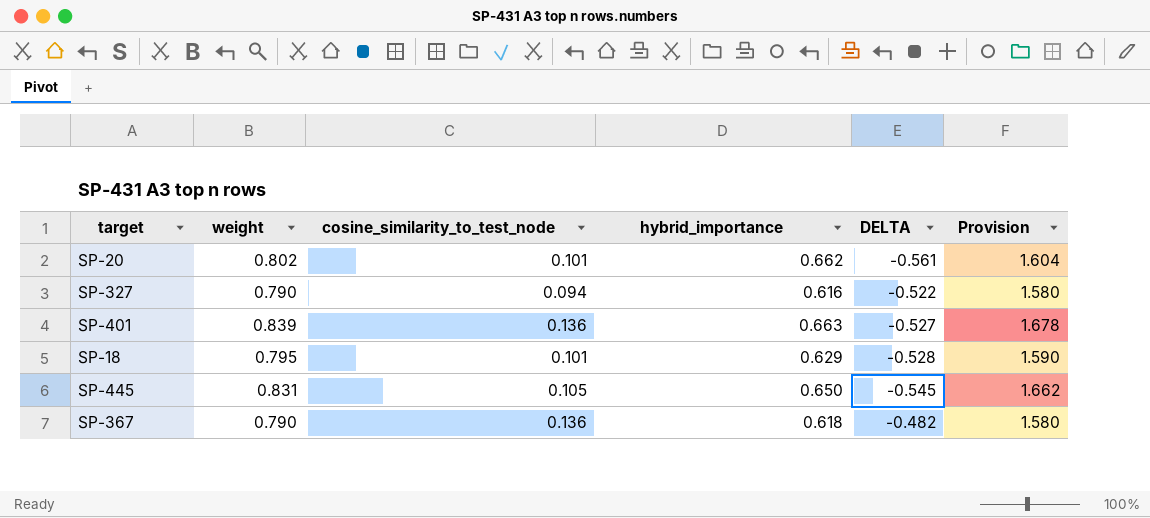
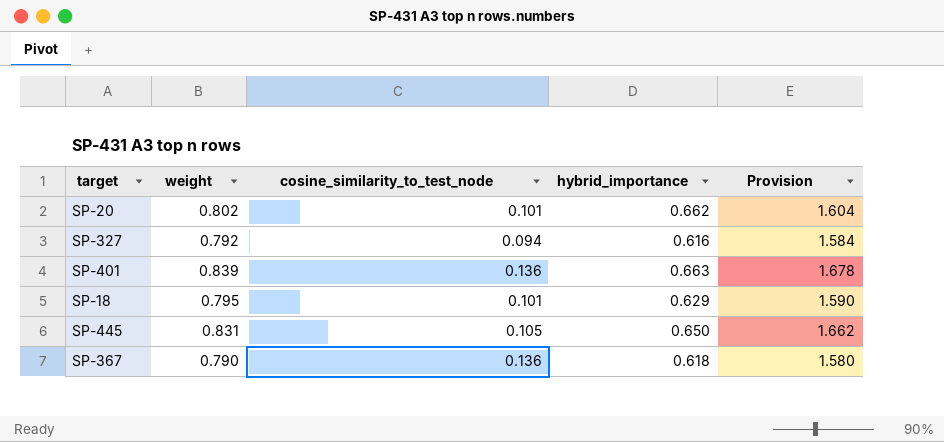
column DELTA | formula: [cosine_similarity_to_test_node] - [hybrid_importance] -> none
SP-327 | weight: 0.790 -> 0.792
SP-327 | Provision: 1.580 -> 1.584

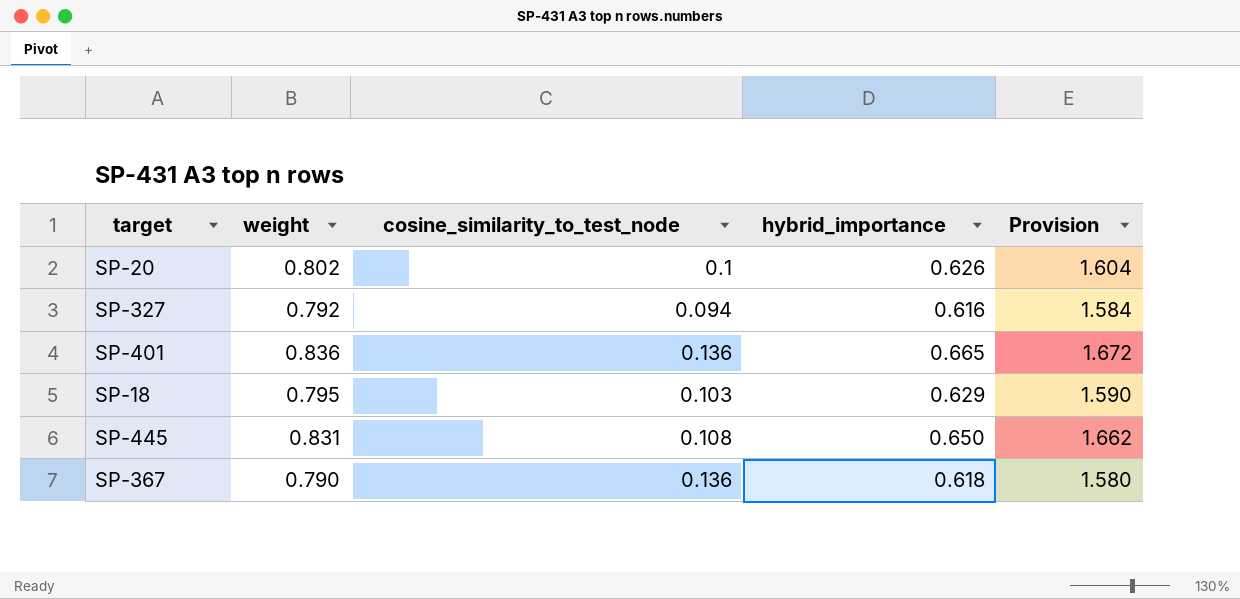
SP-20 | cosine_similarity_to_test_node: 0.101 -> 0.1
SP-20 | hybrid_importance: 0.662 -> 0.626
SP-401 | weight: 0.839 -> 0.836
SP-401 | hybrid_importance: 0.663 -> 0.665
SP-401 | Provision: 1.678 -> 1.672
SP-18 | cosine_similarity_to_test_node: 0.101 -> 0.103
SP-445 | cosine_similarity_to_test_node: 0.105 -> 0.108

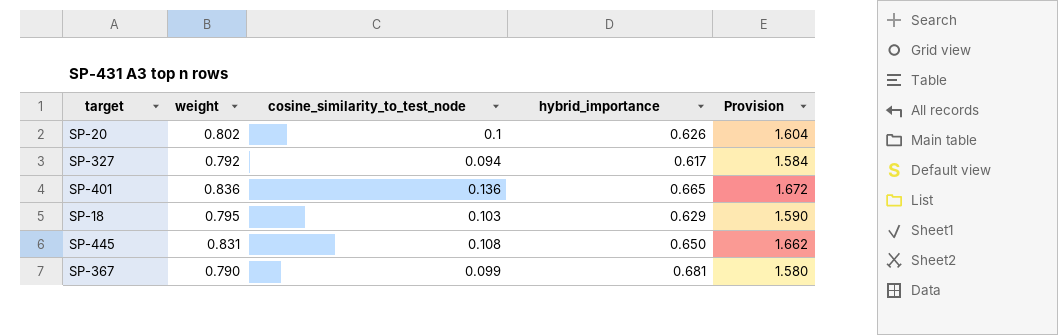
SP-327 | hybrid_importance: 0.616 -> 0.617
SP-367 | cosine_similarity_to_test_node: 0.136 -> 0.099
SP-367 | hybrid_importance: 0.618 -> 0.681

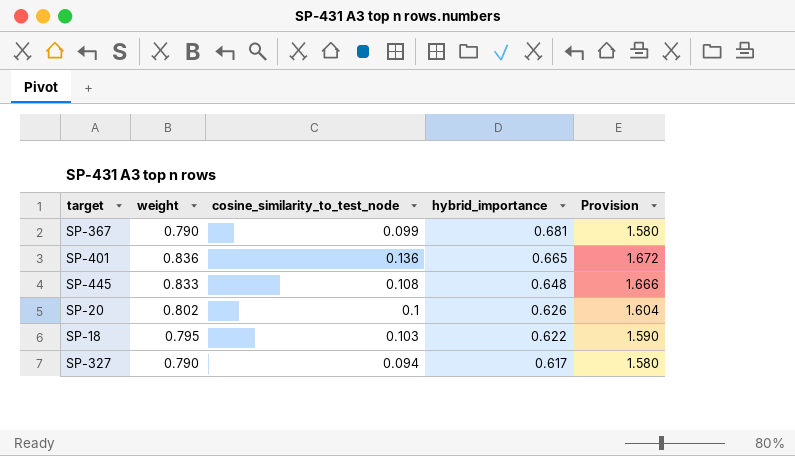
row order: none -> hybrid_importance descending
SP-445 | weight: 0.831 -> 0.833
SP-445 | hybrid_importance: 0.650 -> 0.648
SP-445 | Provision: 1.662 -> 1.666
SP-18 | hybrid_importance: 0.629 -> 0.622
SP-327 | weight: 0.792 -> 0.790
SP-327 | Provision: 1.584 -> 1.580

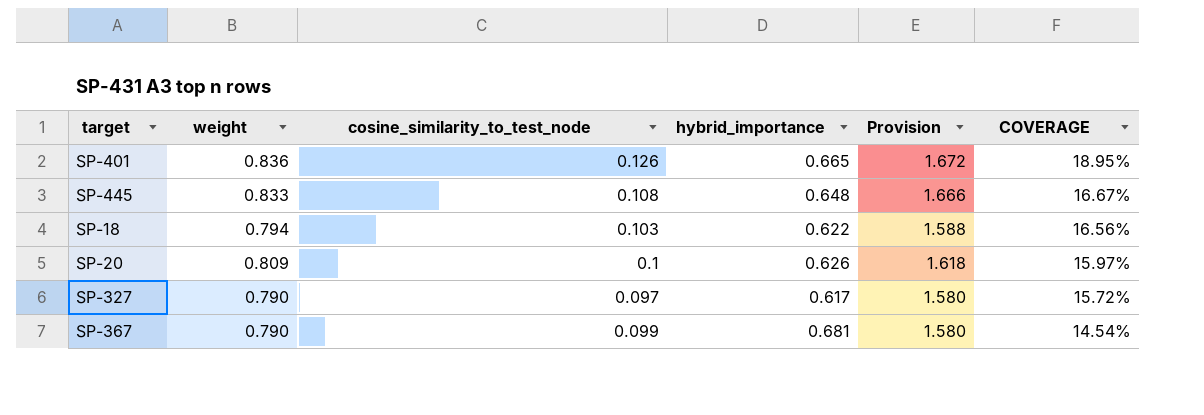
row order: hybrid_importance descending -> COVERAGE descending
column COVERAGE | formula: none -> [cosine_similarity_to_test_node] / [hybrid_importance]
SP-401 | cosine_similarity_to_test_node: 0.136 -> 0.126
SP-18 | weight: 0.795 -> 0.794
SP-18 | Provision: 1.590 -> 1.588
SP-20 | weight: 0.802 -> 0.809
SP-20 | Provision: 1.604 -> 1.618
SP-327 | cosine_similarity_to_test_node: 0.094 -> 0.097

